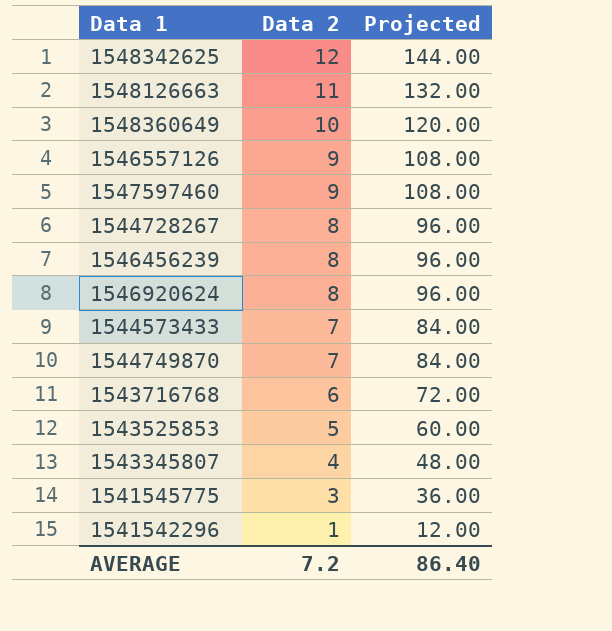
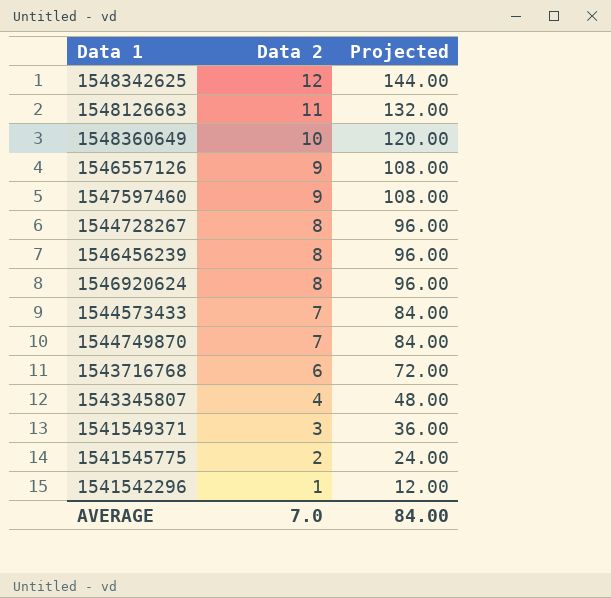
row 1543525853: 5 | 60.00 -> none
row 1541549371: none -> 3 | 36.00
1541545775 | Data 2: 3 -> 2
1541545775 | Projected: 36.00 -> 24.00
AVERAGE | Data 2: 7.2 -> 7.0
AVERAGE | Projected: 86.40 -> 84.00

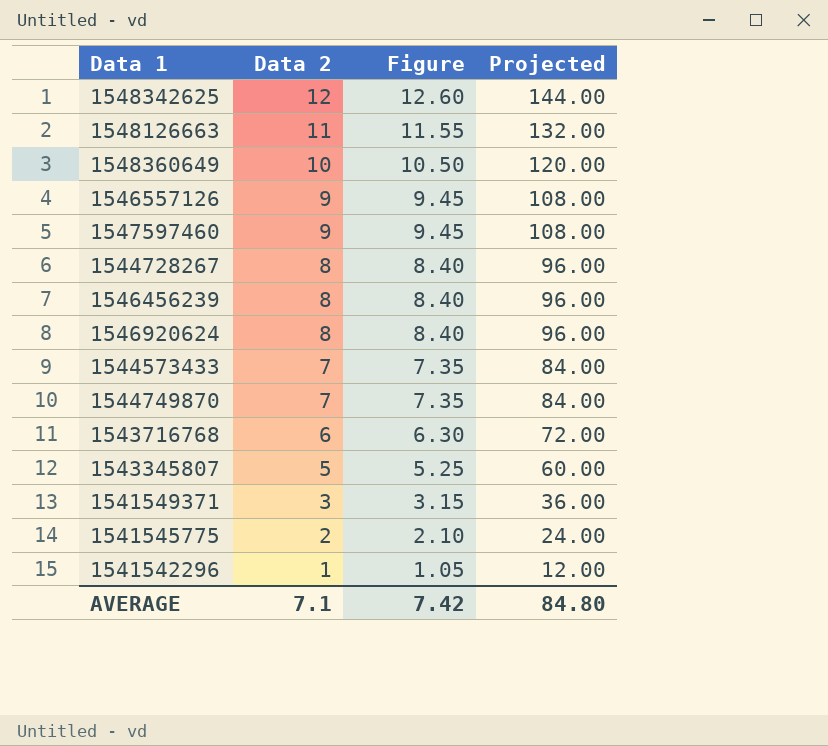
column Figure | formula: none -> [Data 2] * 1.05
1543345807 | Data 2: 4 -> 5
1543345807 | Projected: 48.00 -> 60.00
AVERAGE | Data 2: 7.0 -> 7.1
AVERAGE | Projected: 84.00 -> 84.80

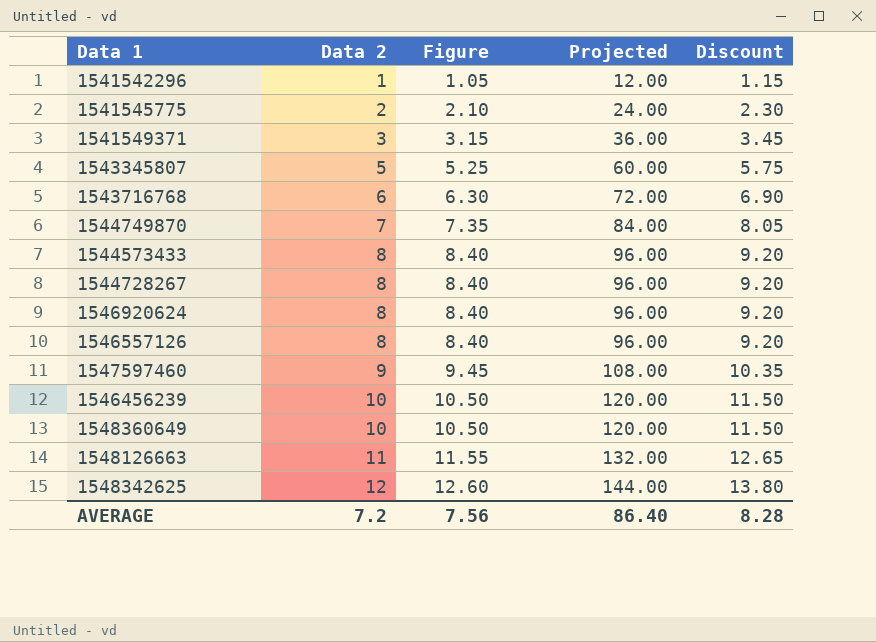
row order: Data 2 descending -> Data 2 ascending
column Discount | formula: none -> [Data 2] * 1.15
1544573433 | Data 2: 7 -> 8
1544573433 | Figure: 7.35 -> 8.40
1544573433 | Projected: 84.00 -> 96.00
1546557126 | Data 2: 9 -> 8
1546557126 | Figure: 9.45 -> 8.40
1546557126 | Projected: 108.00 -> 96.00
1546456239 | Data 2: 8 -> 10
1546456239 | Figure: 8.40 -> 10.50
1546456239 | Projected: 96.00 -> 120.00
AVERAGE | Data 2: 7.1 -> 7.2
AVERAGE | Figure: 7.42 -> 7.56
AVERAGE | Projected: 84.80 -> 86.40

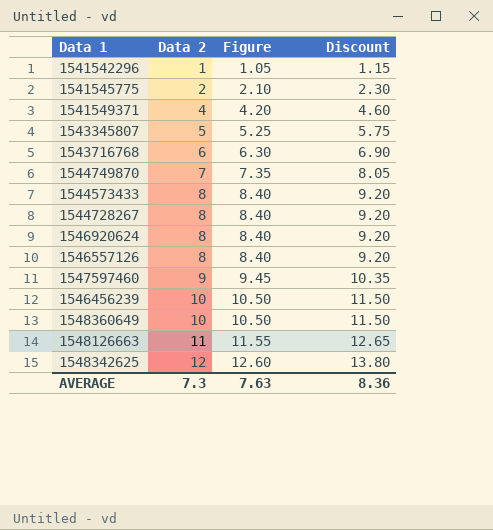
column Projected | formula: [Data 2] * 12 -> none
1541549371 | Data 2: 3 -> 4
1541549371 | Figure: 3.15 -> 4.20
1541549371 | Discount: 3.45 -> 4.60
AVERAGE | Data 2: 7.2 -> 7.3
AVERAGE | Figure: 7.56 -> 7.63
AVERAGE | Discount: 8.28 -> 8.36

